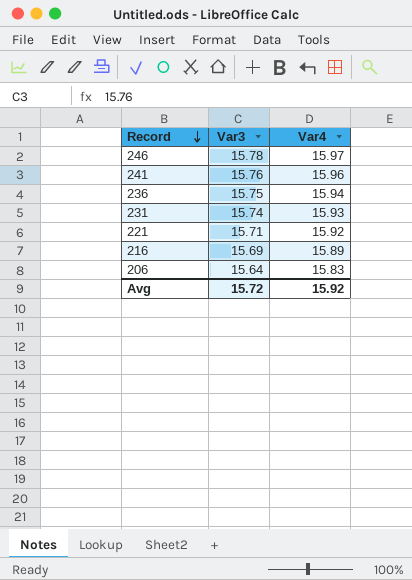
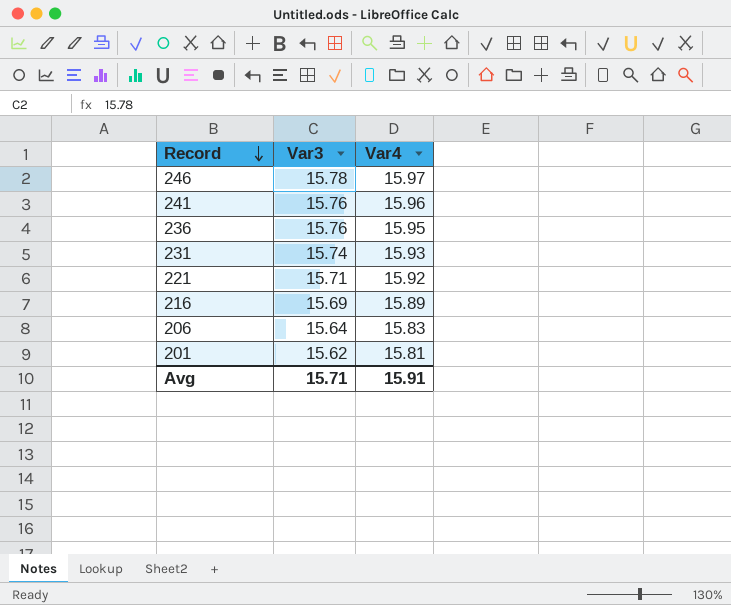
236 | Var3: 15.75 -> 15.76
236 | Var4: 15.94 -> 15.95
row 201: none -> 15.62 | 15.81
Avg | Var3: 15.72 -> 15.71
Avg | Var4: 15.92 -> 15.91

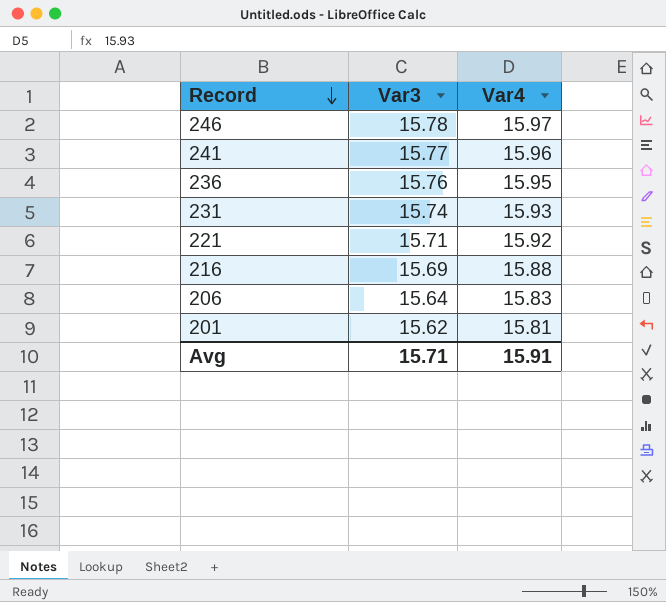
241 | Var3: 15.76 -> 15.77
216 | Var4: 15.89 -> 15.88

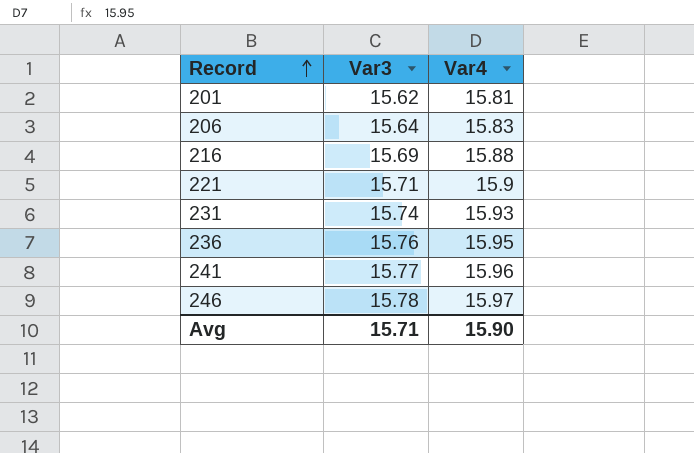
row order: Record descending -> Record ascending
221 | Var4: 15.92 -> 15.9
Avg | Var4: 15.91 -> 15.90

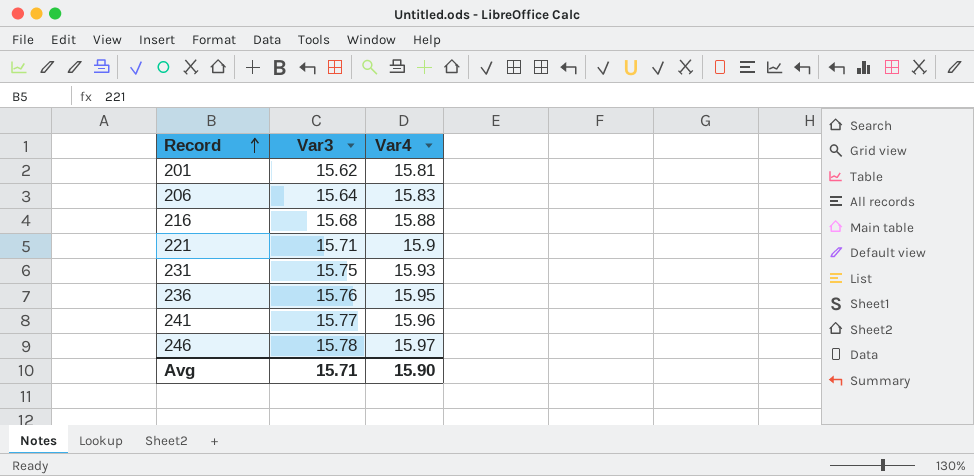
216 | Var3: 15.69 -> 15.68
231 | Var3: 15.74 -> 15.75

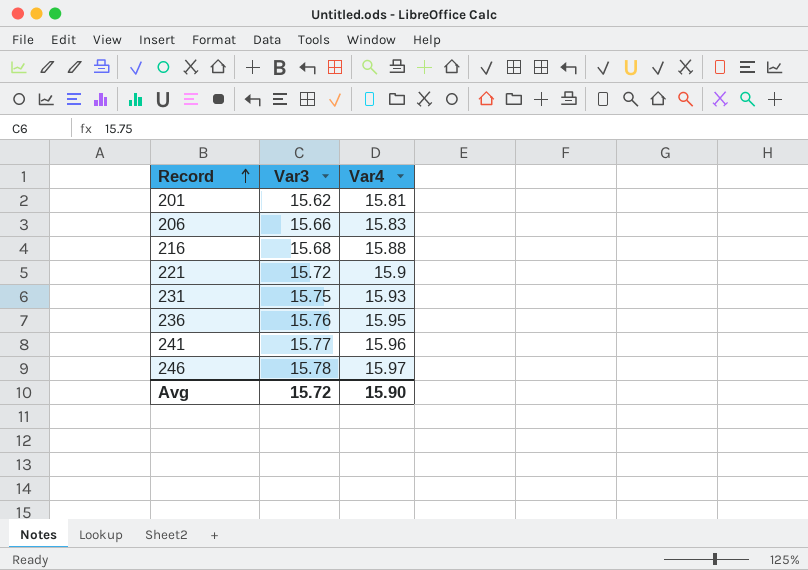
206 | Var3: 15.64 -> 15.66
221 | Var3: 15.71 -> 15.72
Avg | Var3: 15.71 -> 15.72

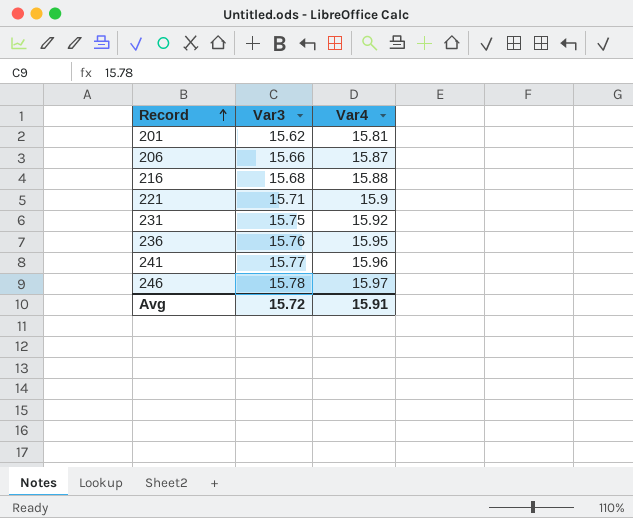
206 | Var4: 15.83 -> 15.87
221 | Var3: 15.72 -> 15.71
231 | Var4: 15.93 -> 15.92
Avg | Var4: 15.90 -> 15.91

